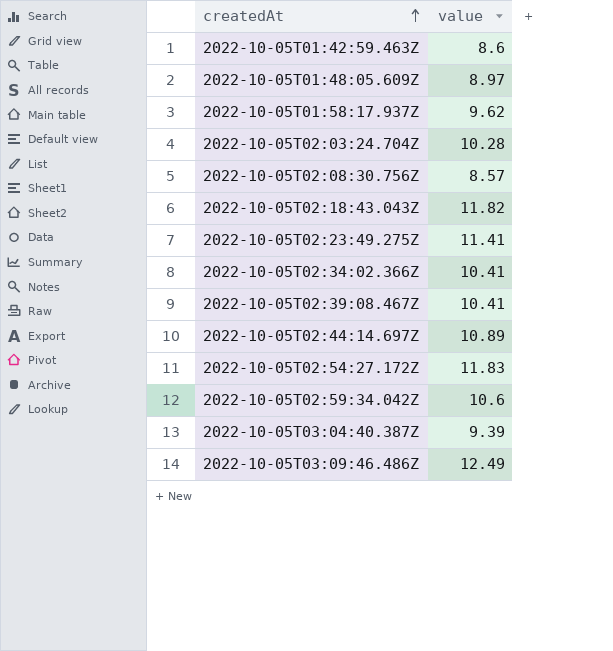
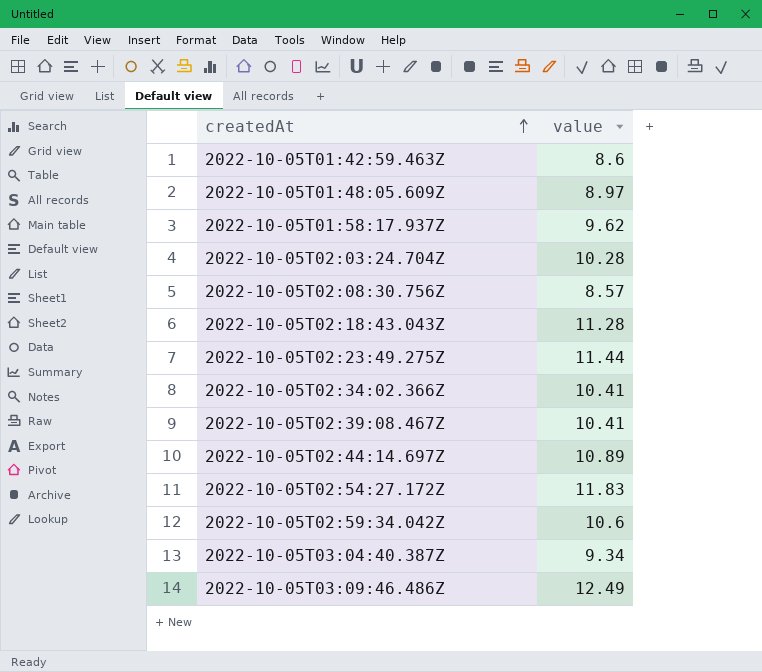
2022-10-05T02:18:43.043Z | value: 11.82 -> 11.28
2022-10-05T02:23:49.275Z | value: 11.41 -> 11.44
2022-10-05T03:04:40.387Z | value: 9.39 -> 9.34

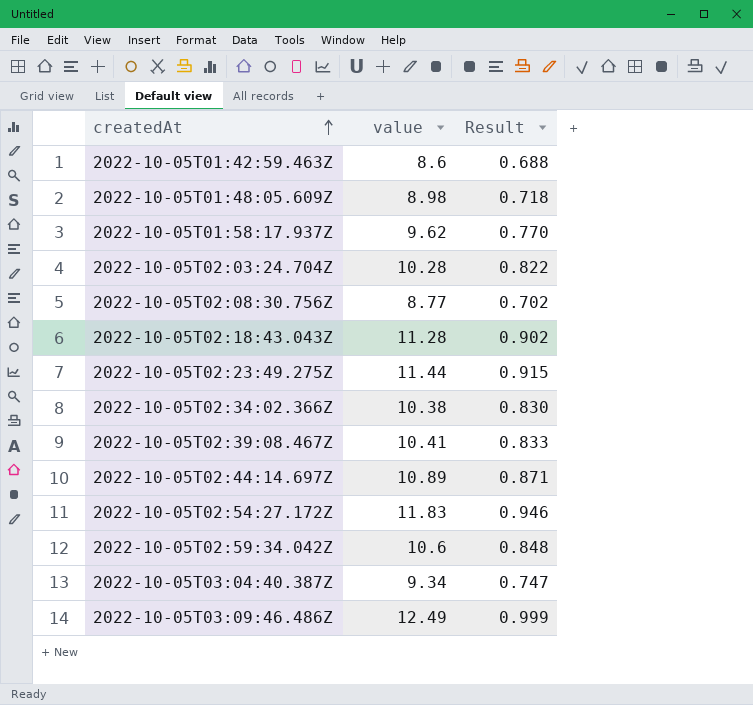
column Result | formula: none -> [value] * 0.08
2022-10-05T01:48:05.609Z | value: 8.97 -> 8.98
2022-10-05T02:08:30.756Z | value: 8.57 -> 8.77
2022-10-05T02:34:02.366Z | value: 10.41 -> 10.38

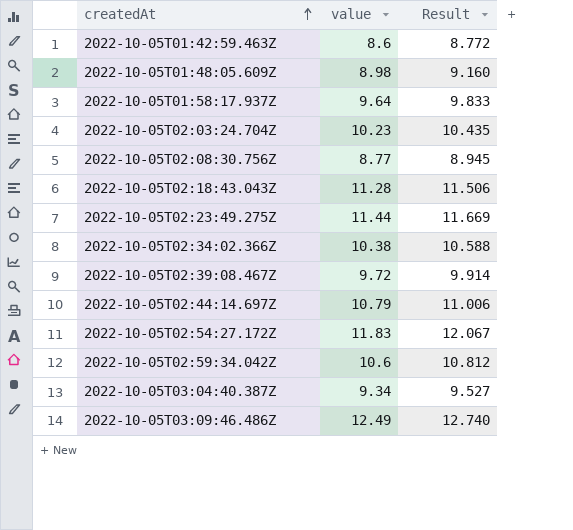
column Result | formula: [value] * 0.08 -> [value] * 1.02
2022-10-05T01:58:17.937Z | value: 9.62 -> 9.64
2022-10-05T02:03:24.704Z | value: 10.28 -> 10.23
2022-10-05T02:39:08.467Z | value: 10.41 -> 9.72
2022-10-05T02:44:14.697Z | value: 10.89 -> 10.79

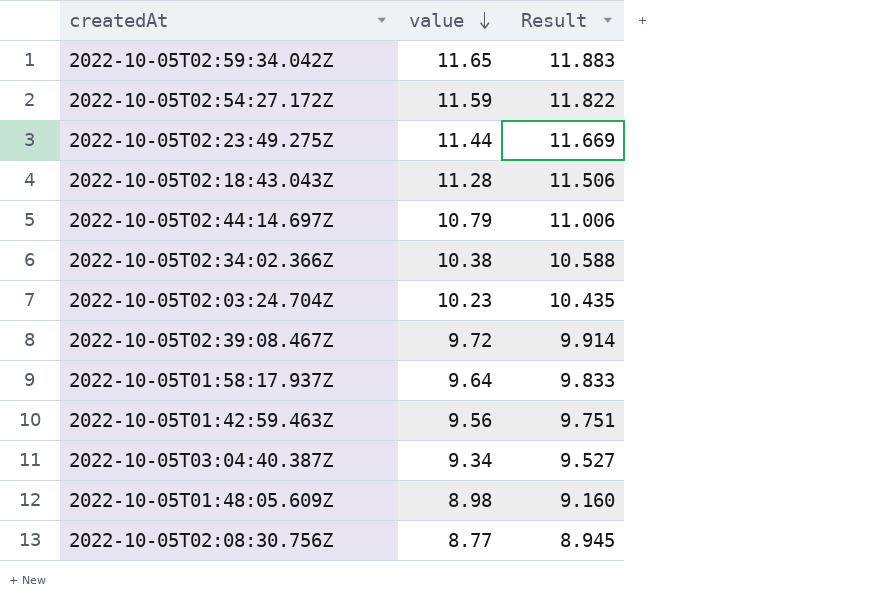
row order: createdAt ascending -> value descending
row 2022-10-05T03:09:46.486Z: 12.49 | 12.740 -> none
2022-10-05T02:59:34.042Z | value: 10.6 -> 11.65
2022-10-05T02:59:34.042Z | Result: 10.812 -> 11.883
2022-10-05T02:54:27.172Z | value: 11.83 -> 11.59
2022-10-05T02:54:27.172Z | Result: 12.067 -> 11.822
2022-10-05T01:42:59.463Z | value: 8.6 -> 9.56
2022-10-05T01:42:59.463Z | Result: 8.772 -> 9.751

